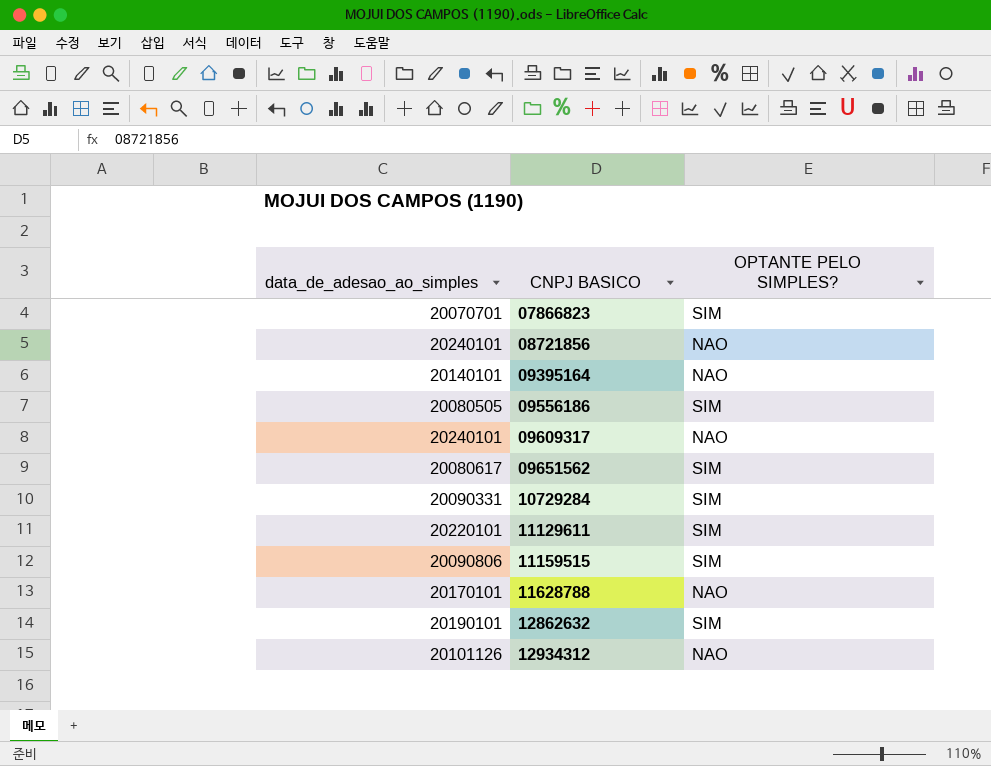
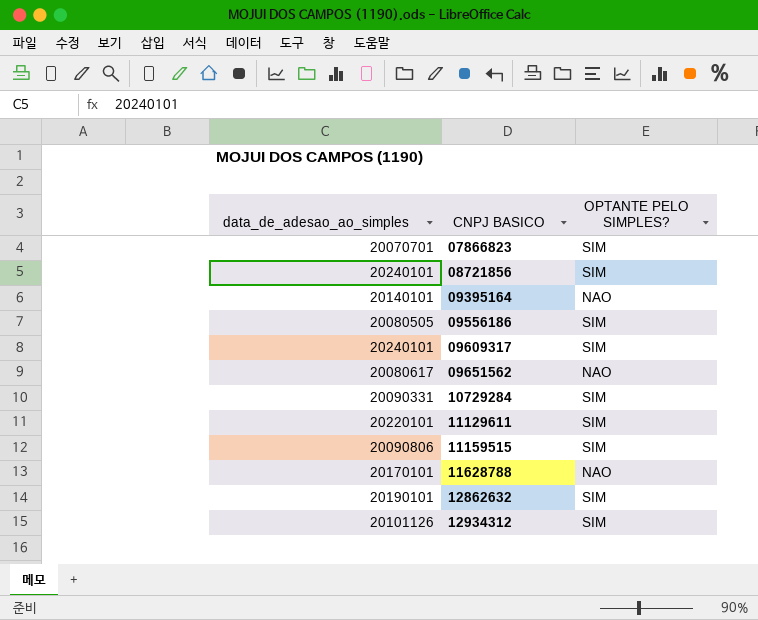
08721856 | OPTANTE PELO SIMPLES?: NAO -> SIM
09609317 | OPTANTE PELO SIMPLES?: NAO -> SIM
09651562 | OPTANTE PELO SIMPLES?: SIM -> NAO
12934312 | OPTANTE PELO SIMPLES?: NAO -> SIM

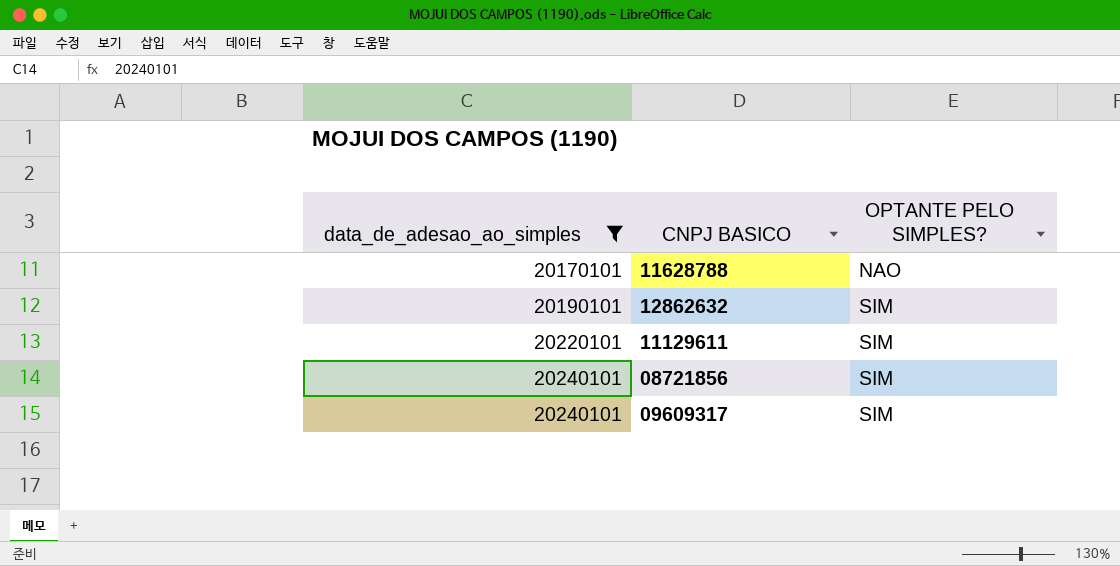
filter: none -> data_de_adesao_ao_simples >= 20170101
row order: CNPJ BASICO ascending -> data_de_adesao_ao_simples ascending

